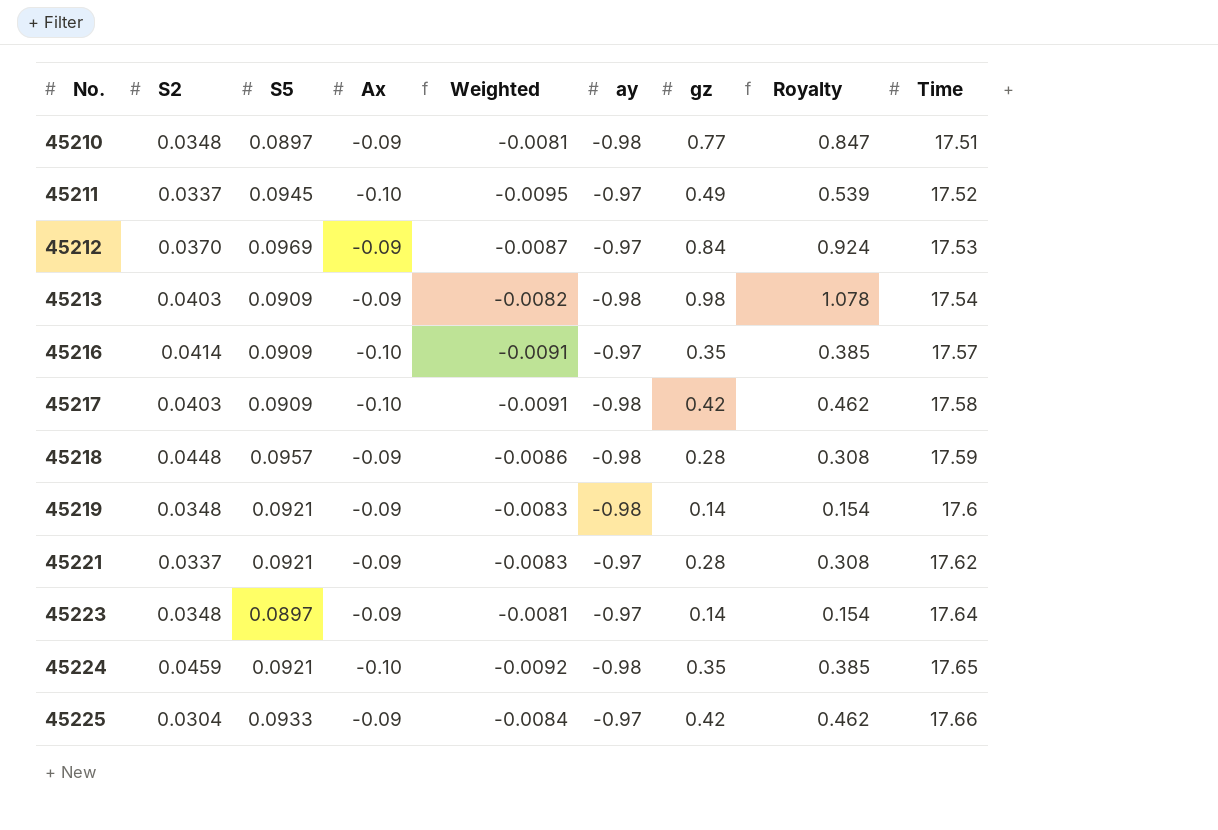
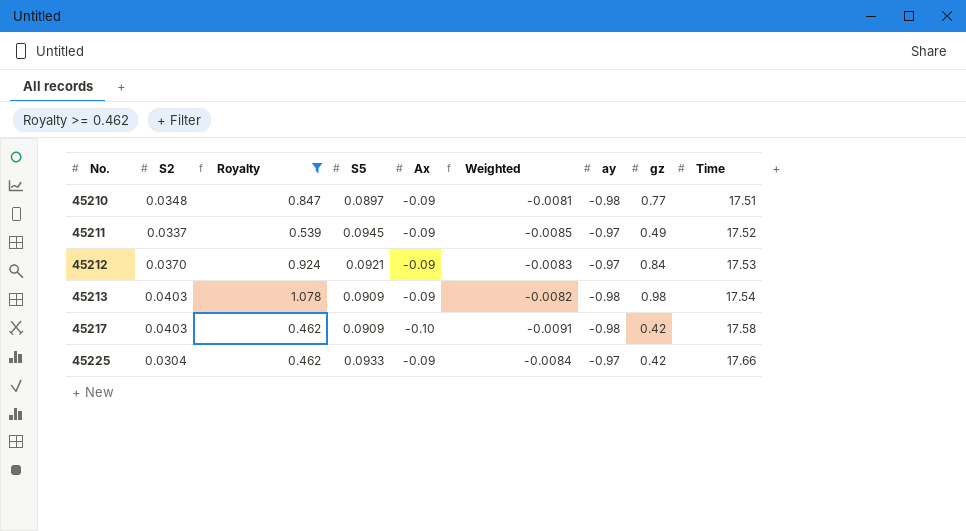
filter: none -> Royalty >= 0.462
column Royalty | position: 8 -> 3
45211 | Ax: -0.10 -> -0.09
45211 | Weighted: -0.0095 -> -0.0085
45212 | S5: 0.0969 -> 0.0921
45212 | Weighted: -0.0087 -> -0.0083

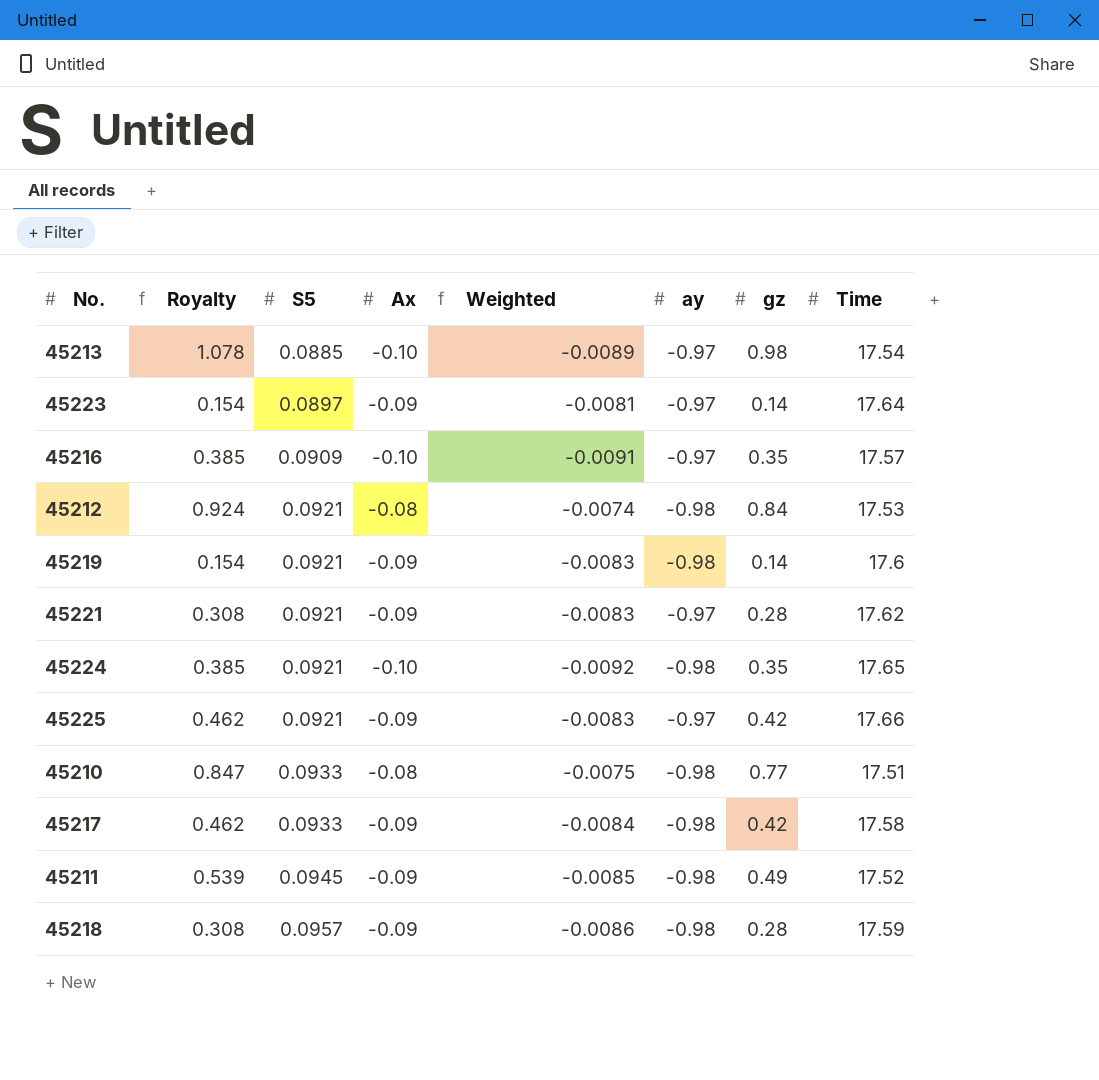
filter: Royalty >= 0.462 -> none
row order: No. ascending -> S5 ascending
column S2 | position: 2 -> none
45213 | S5: 0.0909 -> 0.0885
45213 | Ax: -0.09 -> -0.10
45213 | Weighted: -0.0082 -> -0.0089
45213 | ay: -0.98 -> -0.97
45212 | Ax: -0.09 -> -0.08
45212 | Weighted: -0.0083 -> -0.0074
45212 | ay: -0.97 -> -0.98
45225 | S5: 0.0933 -> 0.0921
45225 | Weighted: -0.0084 -> -0.0083
45210 | S5: 0.0897 -> 0.0933
45210 | Ax: -0.09 -> -0.08
45210 | Weighted: -0.0081 -> -0.0075
45217 | S5: 0.0909 -> 0.0933
45217 | Ax: -0.10 -> -0.09
45217 | Weighted: -0.0091 -> -0.0084
45211 | ay: -0.97 -> -0.98

